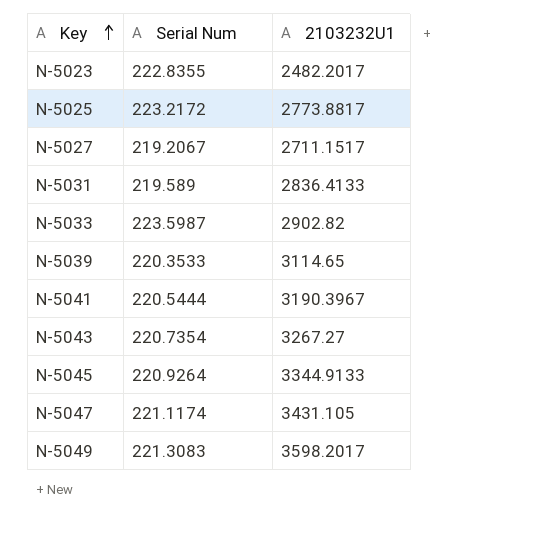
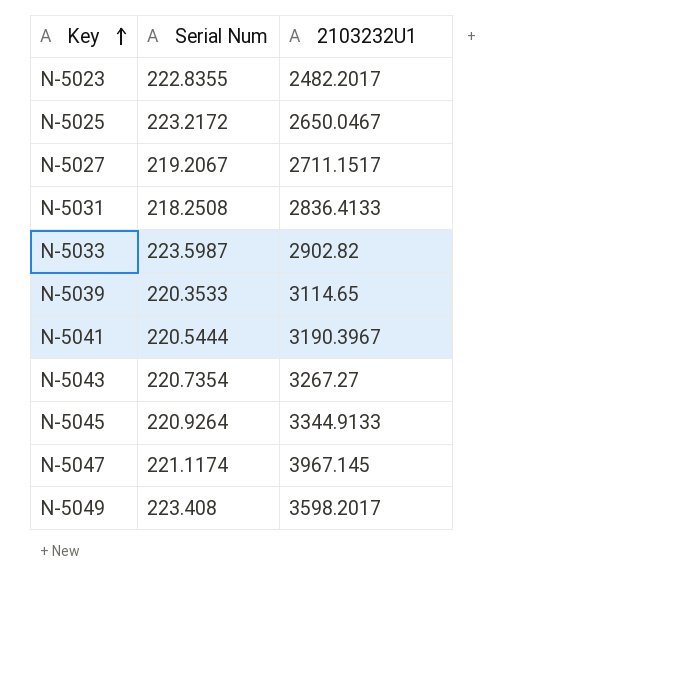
N-5025 | 2103232U1: 2773.8817 -> 2650.0467
N-5031 | Serial Num: 219.589 -> 218.2508
N-5047 | 2103232U1: 3431.105 -> 3967.145
N-5049 | Serial Num: 221.3083 -> 223.408

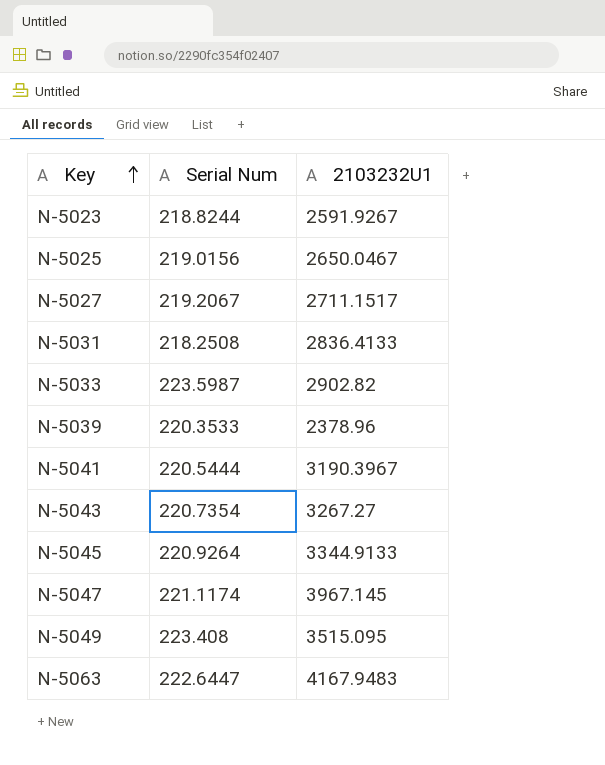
N-5023 | Serial Num: 222.8355 -> 218.8244
N-5023 | 2103232U1: 2482.2017 -> 2591.9267
N-5025 | Serial Num: 223.2172 -> 219.0156
N-5039 | 2103232U1: 3114.65 -> 2378.96
N-5049 | 2103232U1: 3598.2017 -> 3515.095
row N-5063: none -> 222.6447 | 4167.9483

